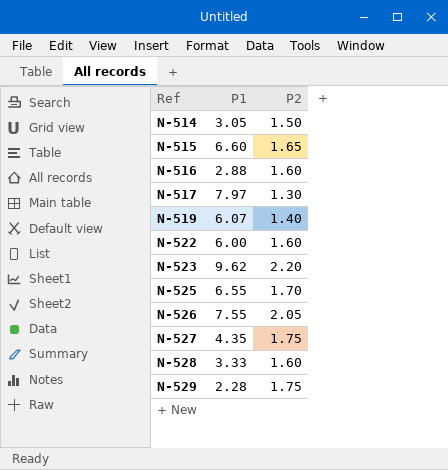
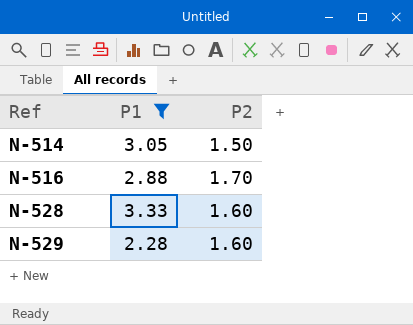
filter: none -> P1 <= 3.33
N-516 | P2: 1.60 -> 1.70
N-529 | P2: 1.75 -> 1.60

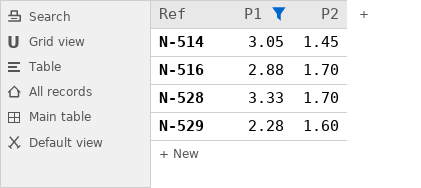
N-514 | P2: 1.50 -> 1.45
N-528 | P2: 1.60 -> 1.70

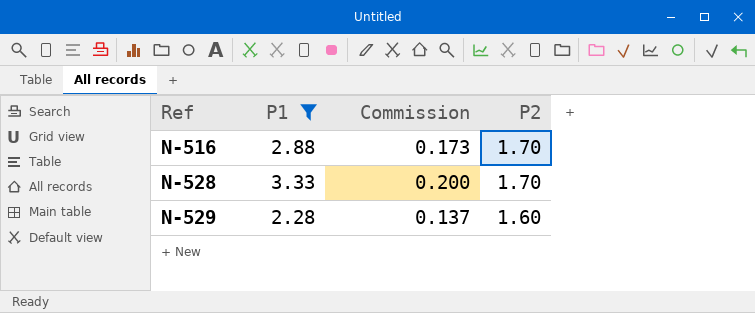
column Commission | formula: none -> [P1] * 0.06
row N-514: 3.05 | 1.45 -> none

